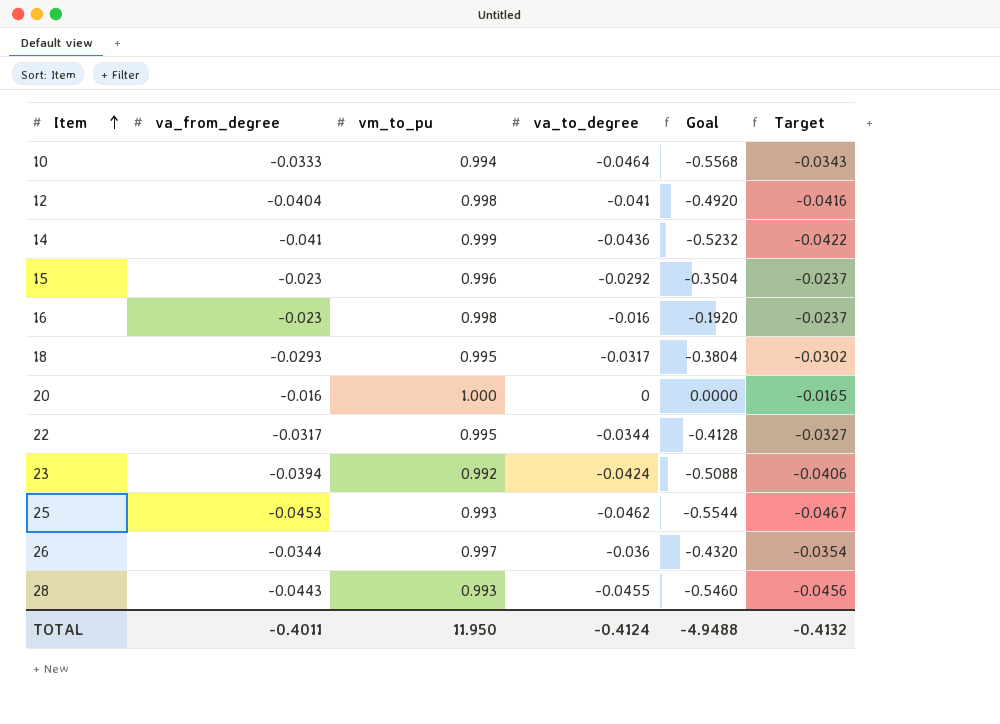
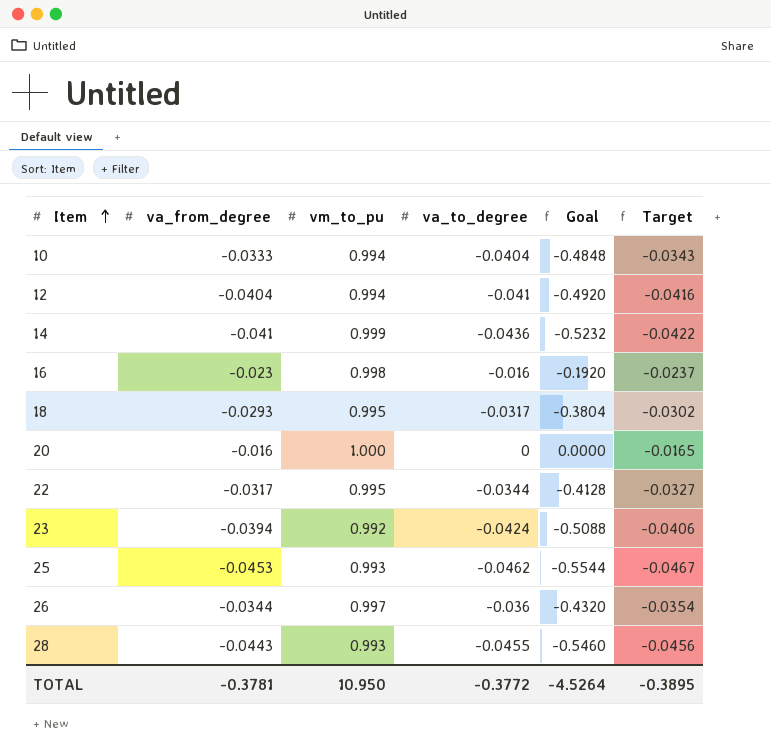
row 15: -0.023 | 0.996 | -0.0292 | -0.3504 | -0.0237 -> none
10 | va_to_degree: -0.0464 -> -0.0404
10 | Goal: -0.5568 -> -0.4848
12 | vm_to_pu: 0.998 -> 0.994
TOTAL | va_from_degree: -0.4011 -> -0.3781
TOTAL | vm_to_pu: 11.950 -> 10.950
TOTAL | va_to_degree: -0.4124 -> -0.3772
TOTAL | Goal: -4.9488 -> -4.5264
TOTAL | Target: -0.4132 -> -0.3895

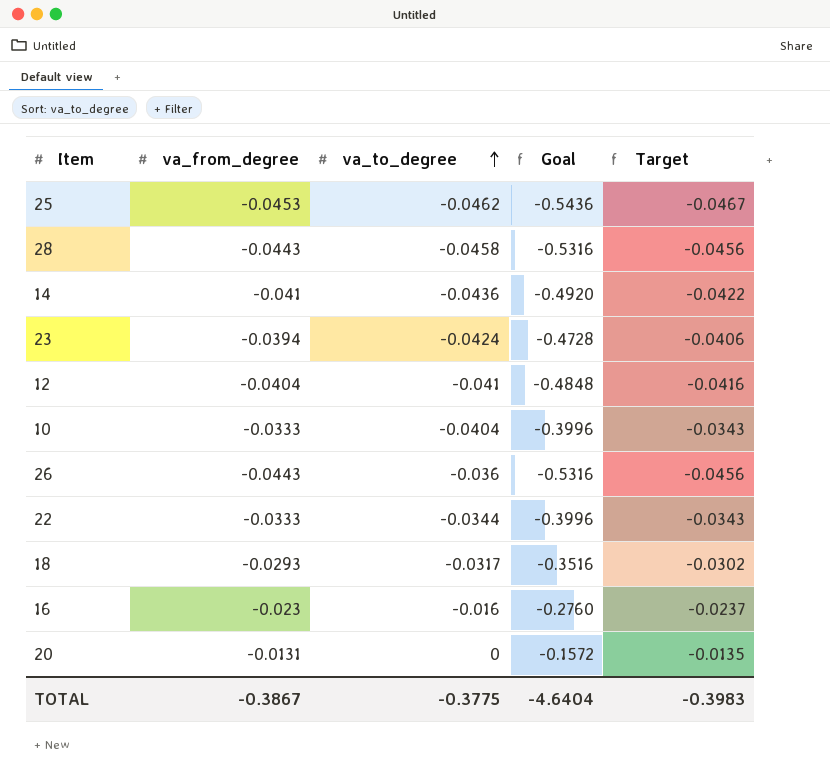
row order: Item ascending -> va_to_degree ascending
column vm_to_pu | position: 3 -> none
column Goal | formula: [va_to_degree] * 12 -> [va_from_degree] * 12
28 | va_to_degree: -0.0455 -> -0.0458
26 | va_from_degree: -0.0344 -> -0.0443
26 | Target: -0.0354 -> -0.0456
22 | va_from_degree: -0.0317 -> -0.0333
22 | Target: -0.0327 -> -0.0343
20 | va_from_degree: -0.016 -> -0.0131
20 | Target: -0.0165 -> -0.0135
TOTAL | va_from_degree: -0.3781 -> -0.3867
TOTAL | va_to_degree: -0.3772 -> -0.3775
TOTAL | Goal: -4.5264 -> -4.6404
TOTAL | Target: -0.3895 -> -0.3983

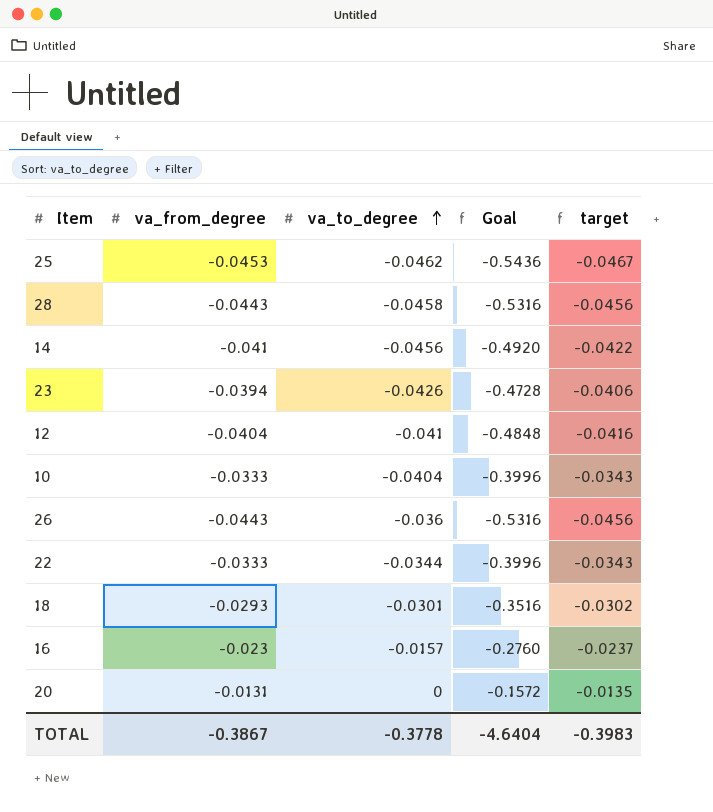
column name: Target -> target
14 | va_to_degree: -0.0436 -> -0.0456
23 | va_to_degree: -0.0424 -> -0.0426
18 | va_to_degree: -0.0317 -> -0.0301
16 | va_to_degree: -0.016 -> -0.0157
TOTAL | va_to_degree: -0.3775 -> -0.3778

